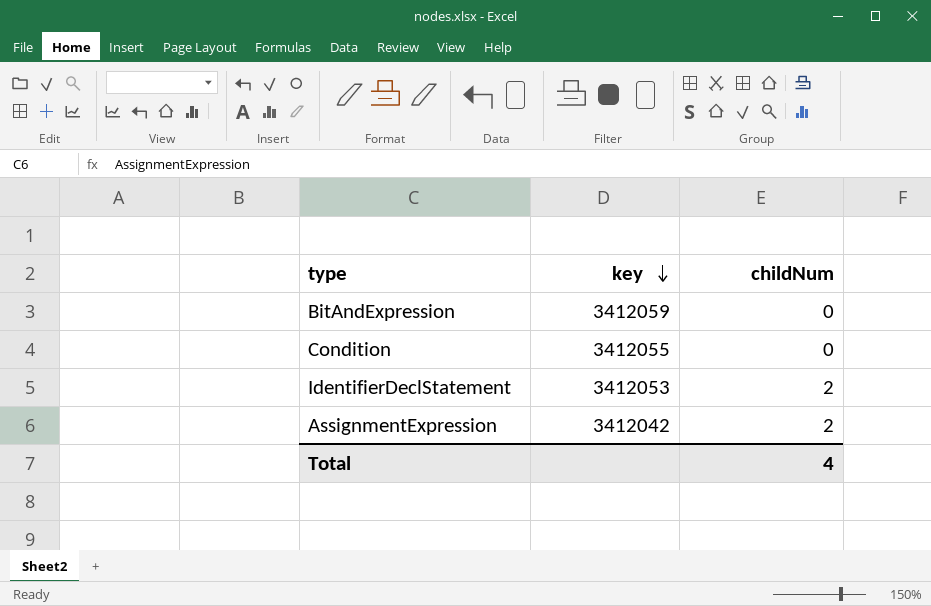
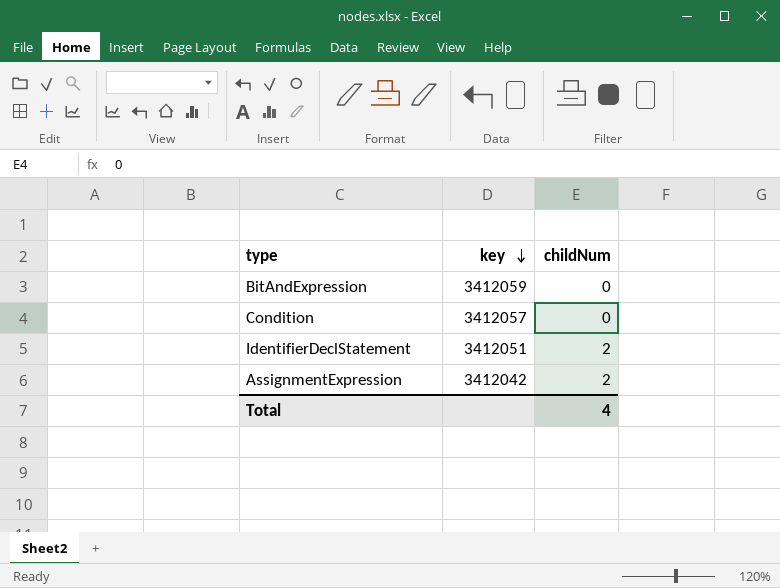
Condition | key: 3412055 -> 3412057
IdentifierDeclStatement | key: 3412053 -> 3412051

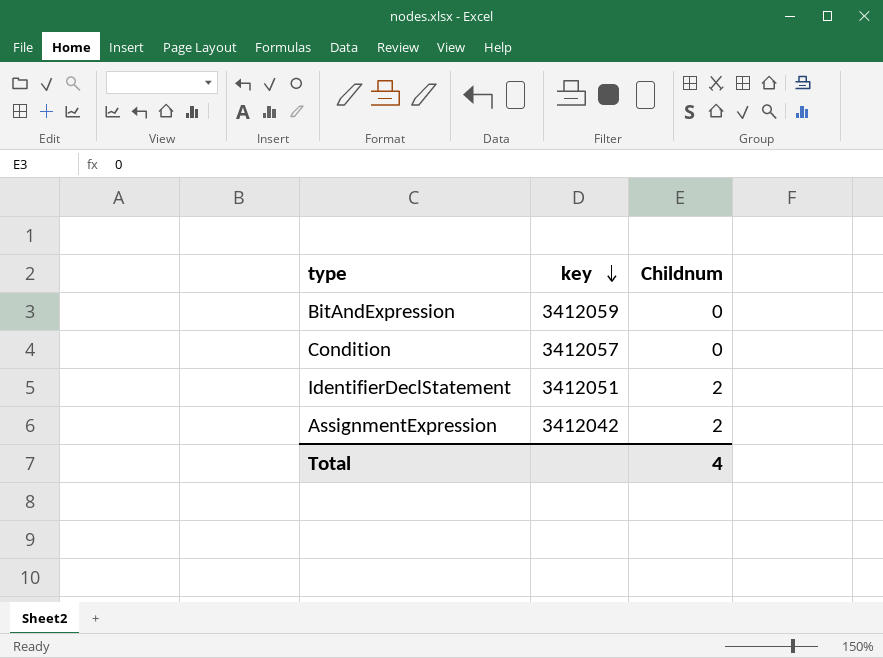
column name: childNum -> Childnum

